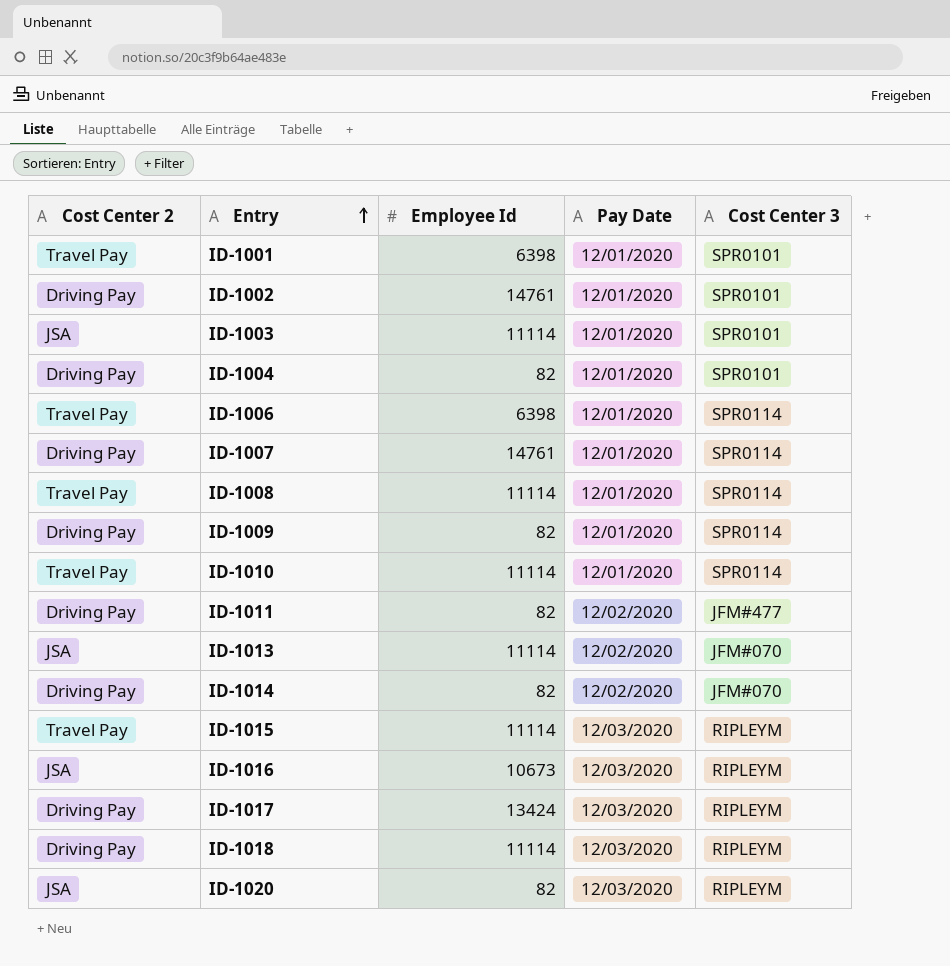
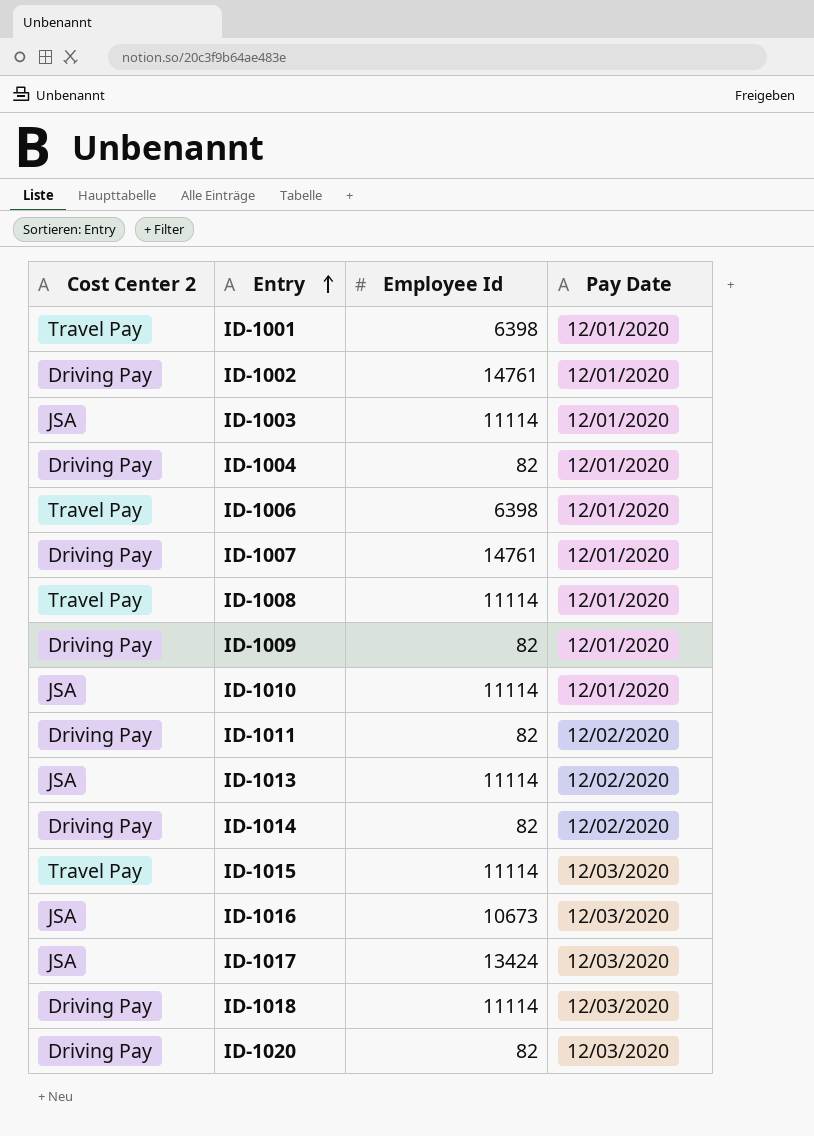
column Cost Center 3 | position: 5 -> none
ID-1010 | Cost Center 2: Travel Pay -> JSA
ID-1017 | Cost Center 2: Driving Pay -> JSA
ID-1020 | Cost Center 2: JSA -> Driving Pay

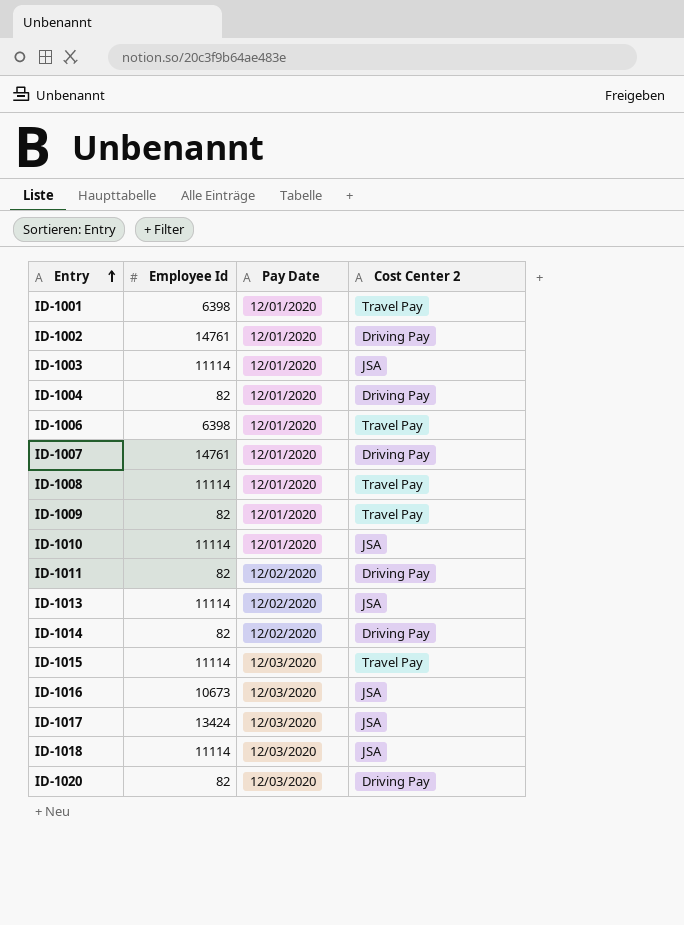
column Cost Center 2 | position: 1 -> 4
ID-1009 | Cost Center 2: Driving Pay -> Travel Pay
ID-1018 | Cost Center 2: Driving Pay -> JSA

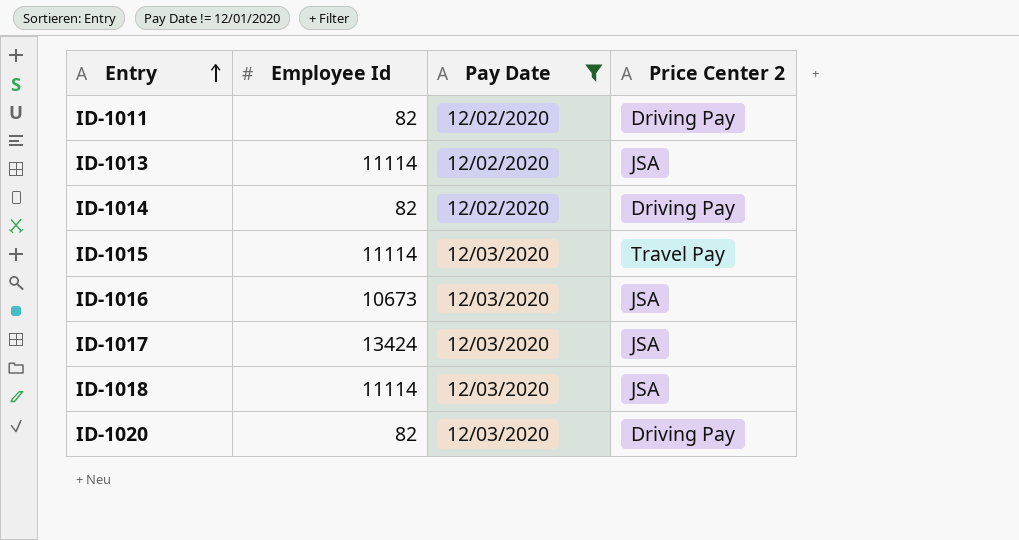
filter: none -> Pay Date != 12/01/2020
column name: Cost Center 2 -> Price Center 2

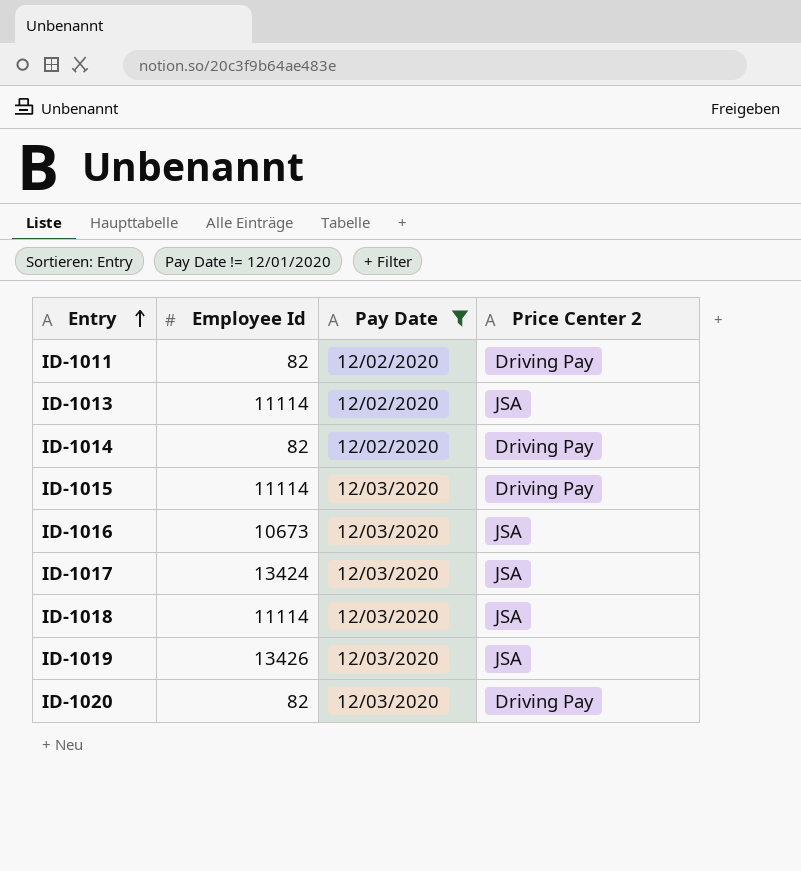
ID-1015 | Price Center 2: Travel Pay -> Driving Pay
row ID-1019: none -> 13426 | 12/03/2020 | JSA

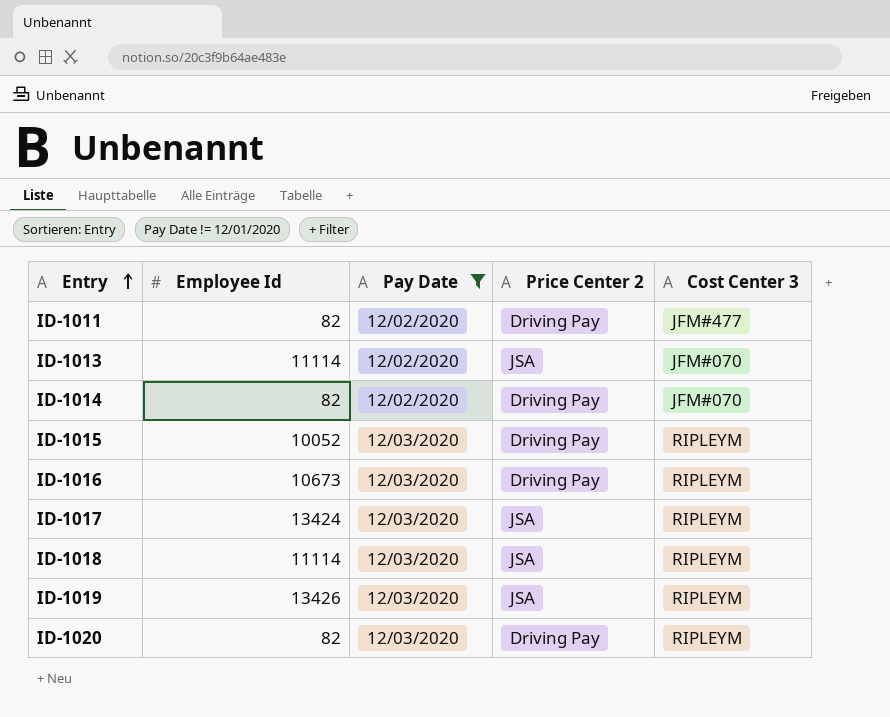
column Cost Center 3 | position: none -> 5
ID-1015 | Employee Id: 11114 -> 10052
ID-1016 | Price Center 2: JSA -> Driving Pay

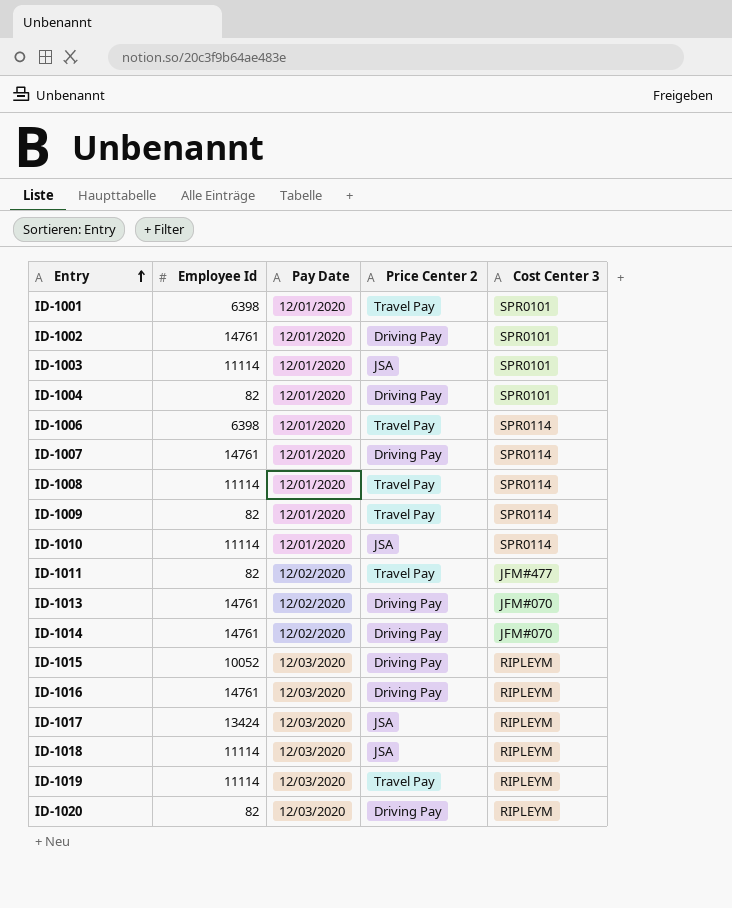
filter: Pay Date != 12/01/2020 -> none
ID-1011 | Price Center 2: Driving Pay -> Travel Pay
ID-1013 | Employee Id: 11114 -> 14761
ID-1013 | Price Center 2: JSA -> Driving Pay
ID-1014 | Employee Id: 82 -> 14761
ID-1016 | Employee Id: 10673 -> 14761
ID-1019 | Employee Id: 13426 -> 11114
ID-1019 | Price Center 2: JSA -> Travel Pay

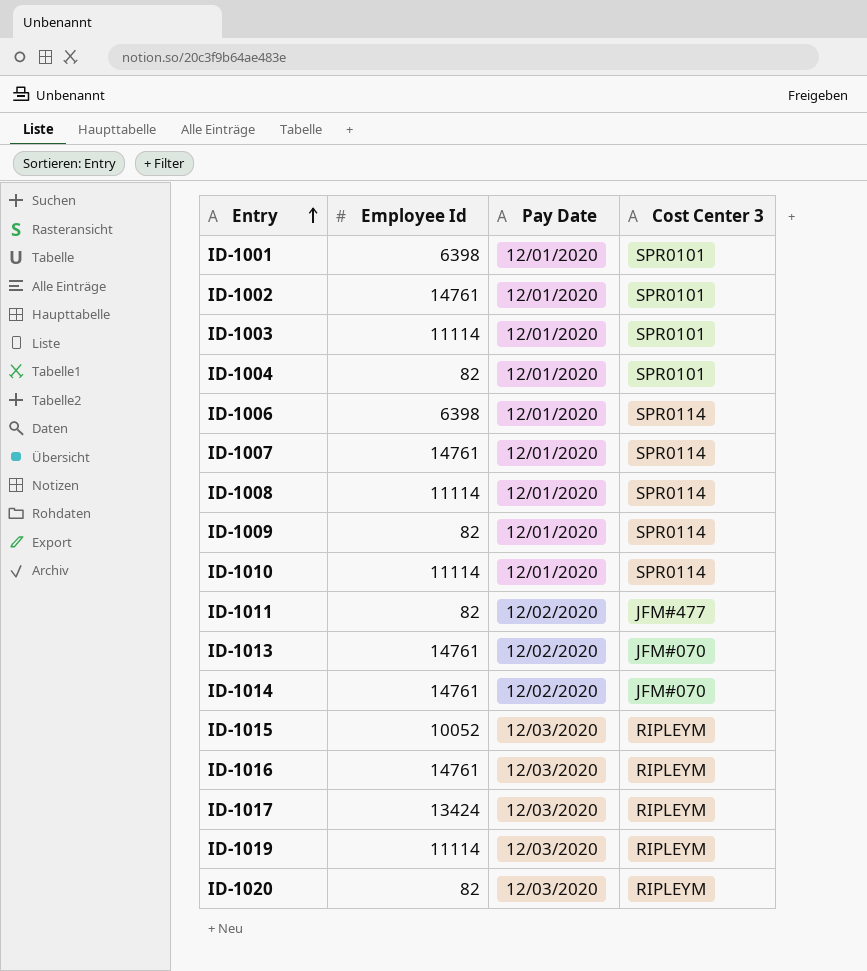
column Price Center 2 | position: 4 -> none
row ID-1018: 11114 | 12/03/2020 | JSA | RIPLEYM -> none

